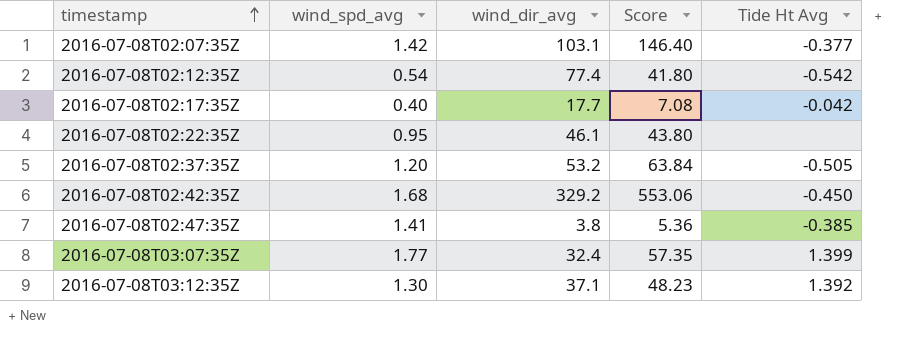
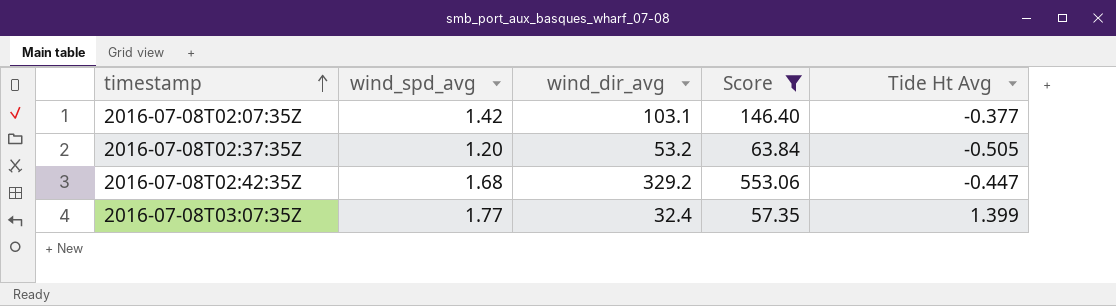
filter: none -> Score >= 57.35
2016-07-08T02:42:35Z | Tide Ht Avg: -0.450 -> -0.447

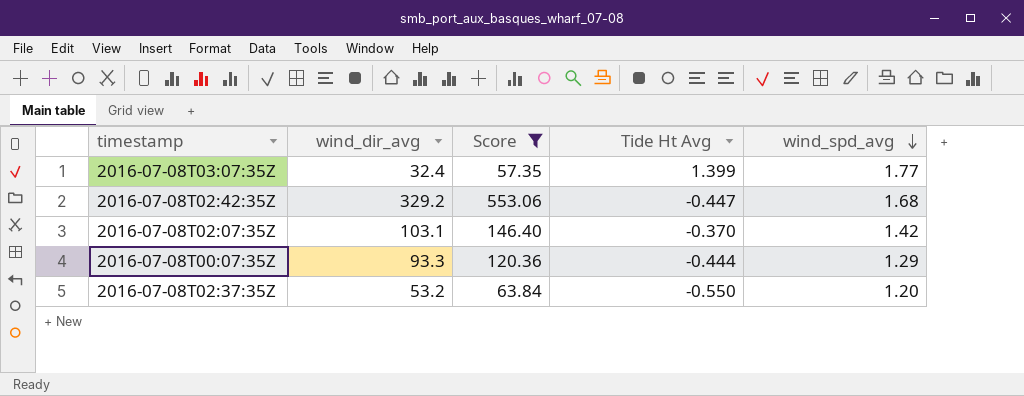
row order: timestamp ascending -> wind_spd_avg descending
column wind_spd_avg | position: 2 -> 5
2016-07-08T02:07:35Z | Tide Ht Avg: -0.377 -> -0.370
row 2016-07-08T00:07:35Z: none -> 93.3 | 120.36 | -0.444 | 1.29
2016-07-08T02:37:35Z | Tide Ht Avg: -0.505 -> -0.550

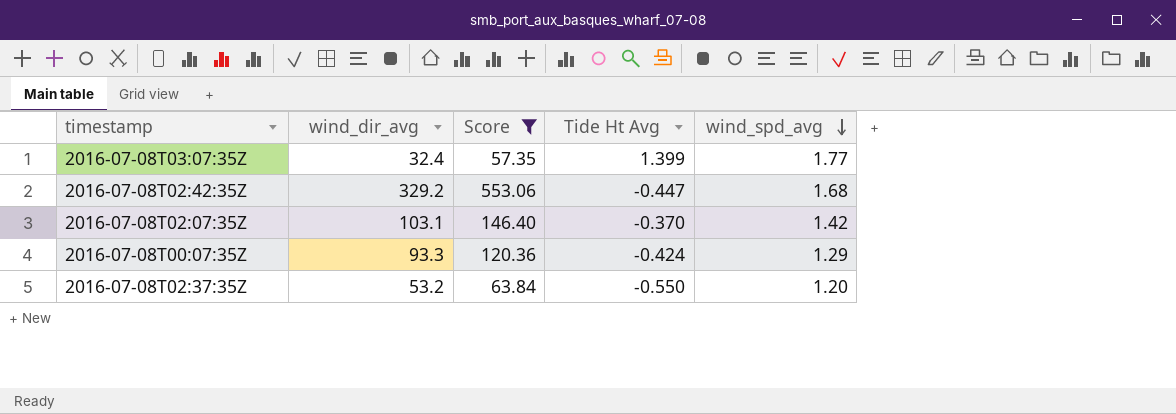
2016-07-08T00:07:35Z | Tide Ht Avg: -0.444 -> -0.424

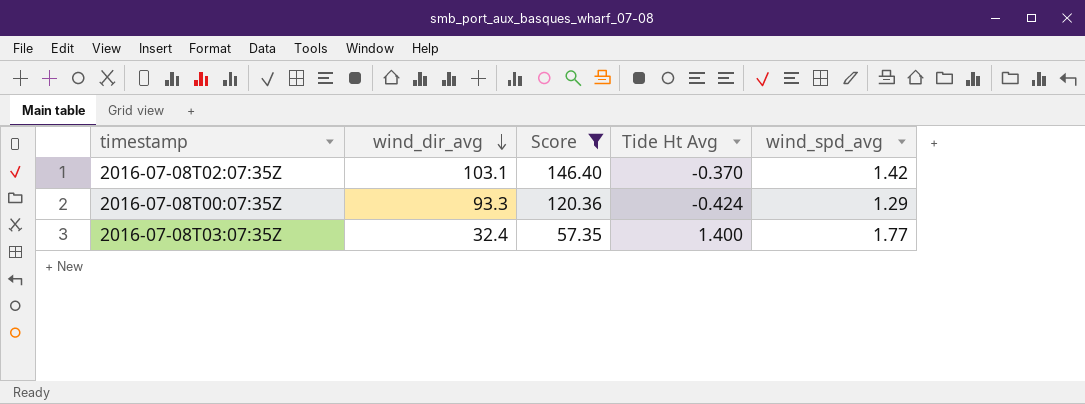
row order: wind_spd_avg descending -> wind_dir_avg descending
row 2016-07-08T02:42:35Z: 329.2 | 553.06 | -0.447 | 1.68 -> none
row 2016-07-08T02:37:35Z: 53.2 | 63.84 | -0.550 | 1.20 -> none
2016-07-08T03:07:35Z | Tide Ht Avg: 1.399 -> 1.400

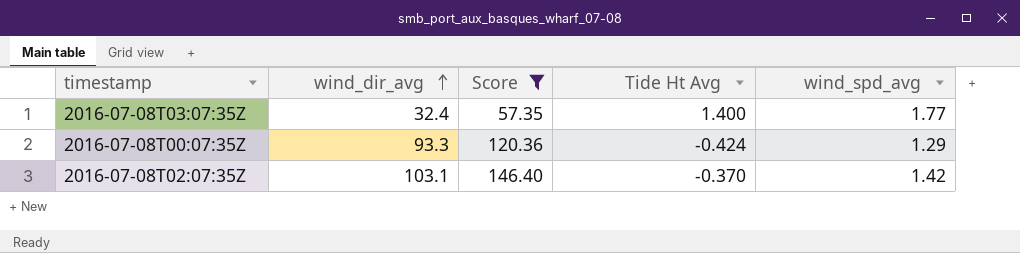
row order: wind_dir_avg descending -> wind_dir_avg ascending

